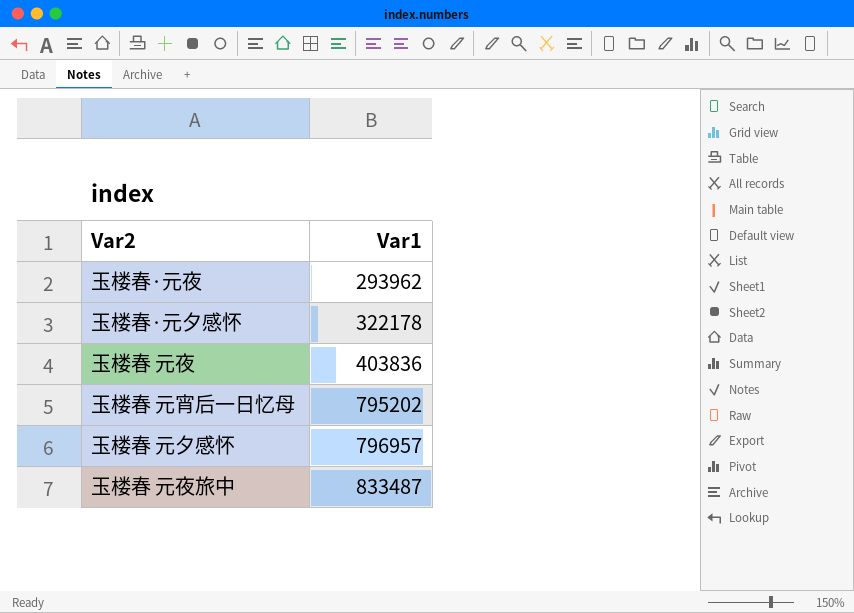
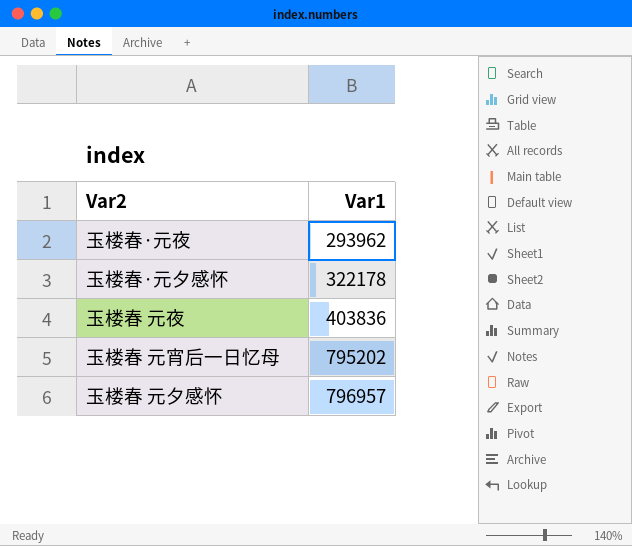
row 玉楼春 元夜旅中: 833487 -> none

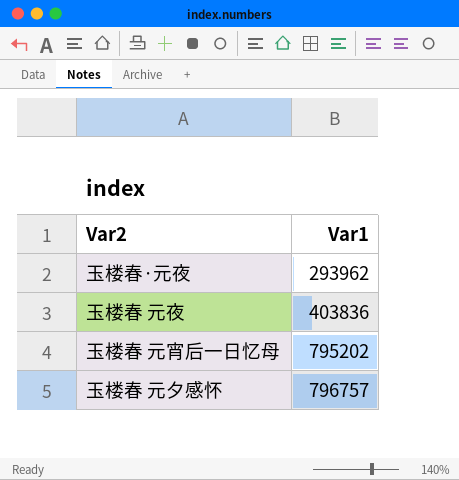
row 玉楼春·元夕感怀: 322178 -> none
玉楼春 元夕感怀 | Var1: 796957 -> 796757

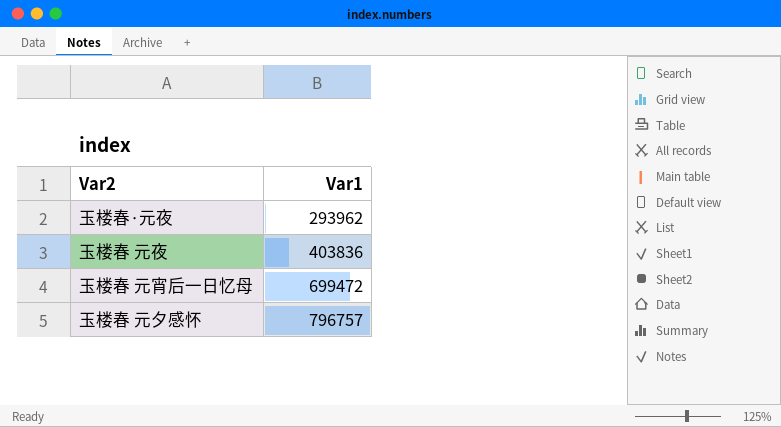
玉楼春 元宵后一日忆母 | Var1: 795202 -> 699472

